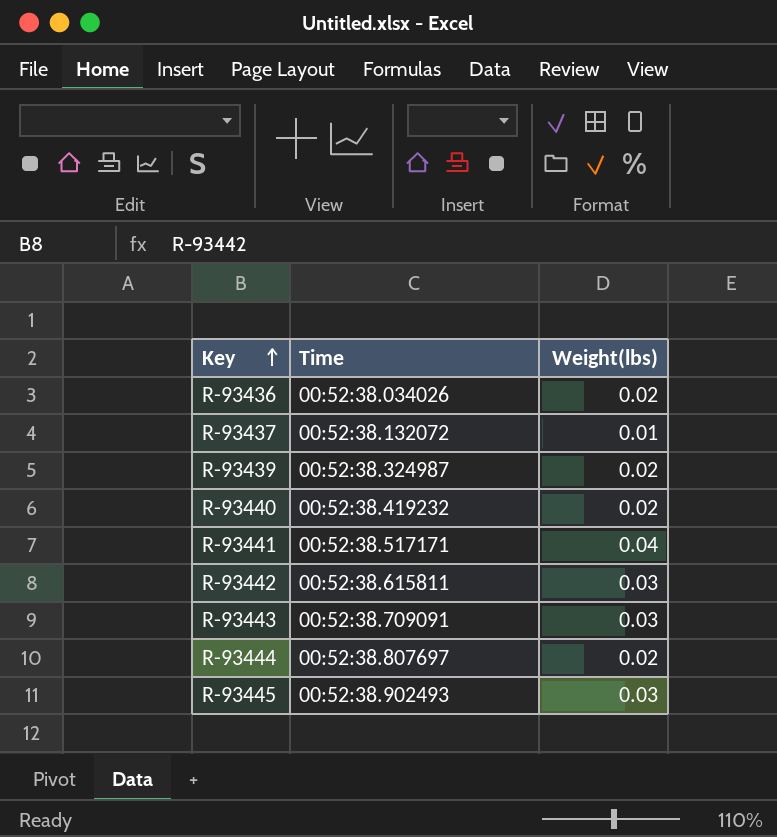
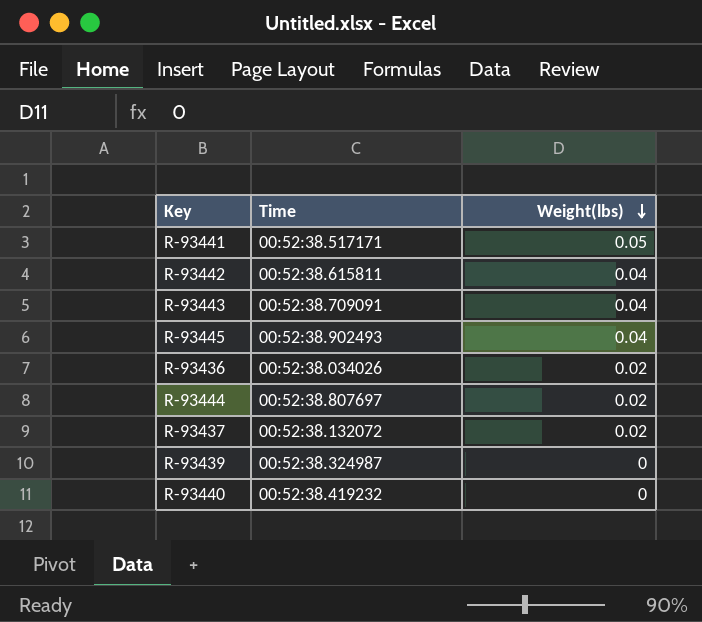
row order: Key ascending -> Weight(lbs) descending
R-93441 | Weight(lbs): 0.04 -> 0.05
R-93442 | Weight(lbs): 0.03 -> 0.04
R-93443 | Weight(lbs): 0.03 -> 0.04
R-93445 | Weight(lbs): 0.03 -> 0.04
R-93437 | Weight(lbs): 0.01 -> 0.02
R-93439 | Weight(lbs): 0.02 -> 0
R-93440 | Weight(lbs): 0.02 -> 0

